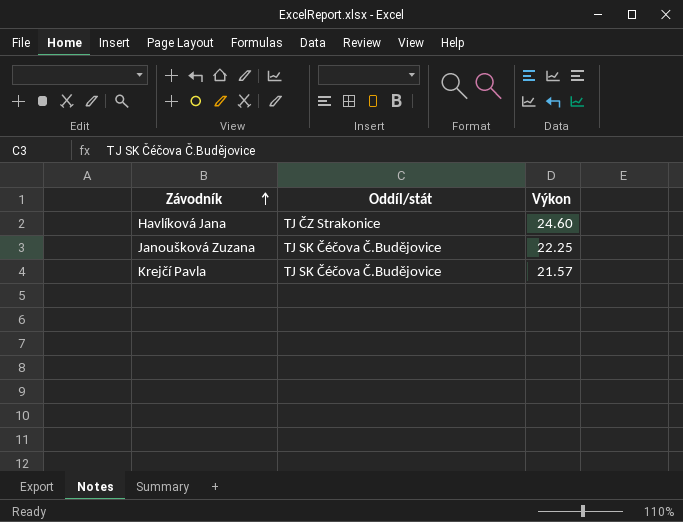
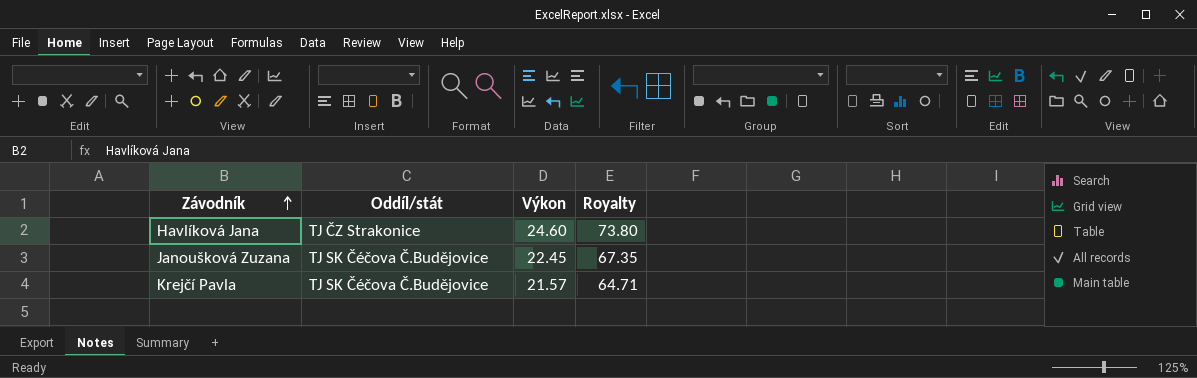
column Royalty | formula: none -> [Výkon] * 3
Janoušková Zuzana | Výkon: 22.25 -> 22.45

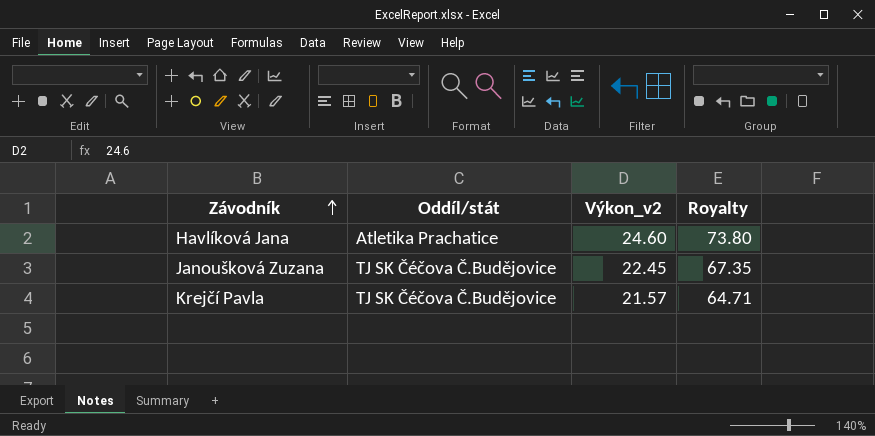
column name: Výkon -> Výkon_v2
Havlíková Jana | Oddíl/stát: TJ ČZ Strakonice -> Atletika Prachatice

